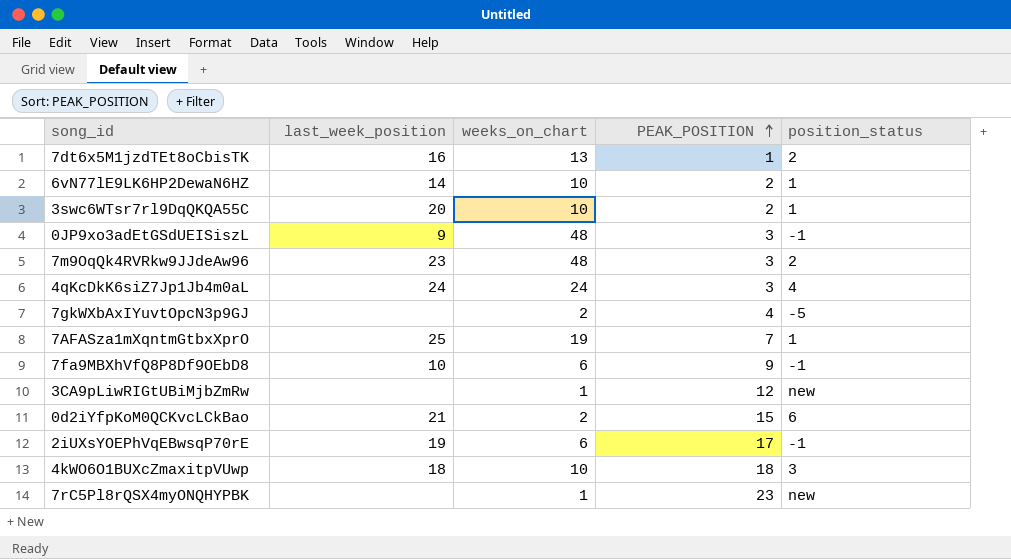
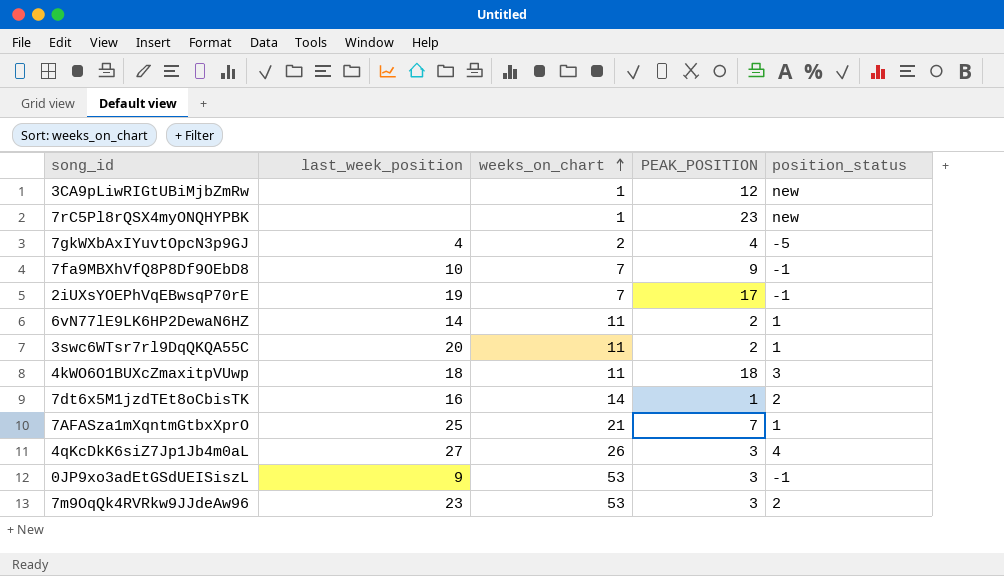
row order: PEAK_POSITION ascending -> weeks_on_chart ascending
row 0d2iYfpKoM0QCKvcLCkBao: 21 | 2 | 15 | 6 -> none
7gkWXbAxIYuvtOpcN3p9GJ | last_week_position: none -> 4
7fa9MBXhVfQ8P8Df9OEbD8 | weeks_on_chart: 6 -> 7
2iUXsYOEPhVqEBwsqP70rE | weeks_on_chart: 6 -> 7
6vN77lE9LK6HP2DewaN6HZ | weeks_on_chart: 10 -> 11
3swc6WTsr7rl9DqQKQA55C | weeks_on_chart: 10 -> 11
4kWO6O1BUXcZmaxitpVUwp | weeks_on_chart: 10 -> 11
7dt6x5M1jzdTEt8oCbisTK | weeks_on_chart: 13 -> 14
7AFASza1mXqntmGtbxXprO | weeks_on_chart: 19 -> 21
4qKcDkK6siZ7Jp1Jb4m0aL | last_week_position: 24 -> 27
4qKcDkK6siZ7Jp1Jb4m0aL | weeks_on_chart: 24 -> 26
0JP9xo3adEtGSdUEISiszL | weeks_on_chart: 48 -> 53
7m9OqQk4RVRkw9JJdeAw96 | weeks_on_chart: 48 -> 53

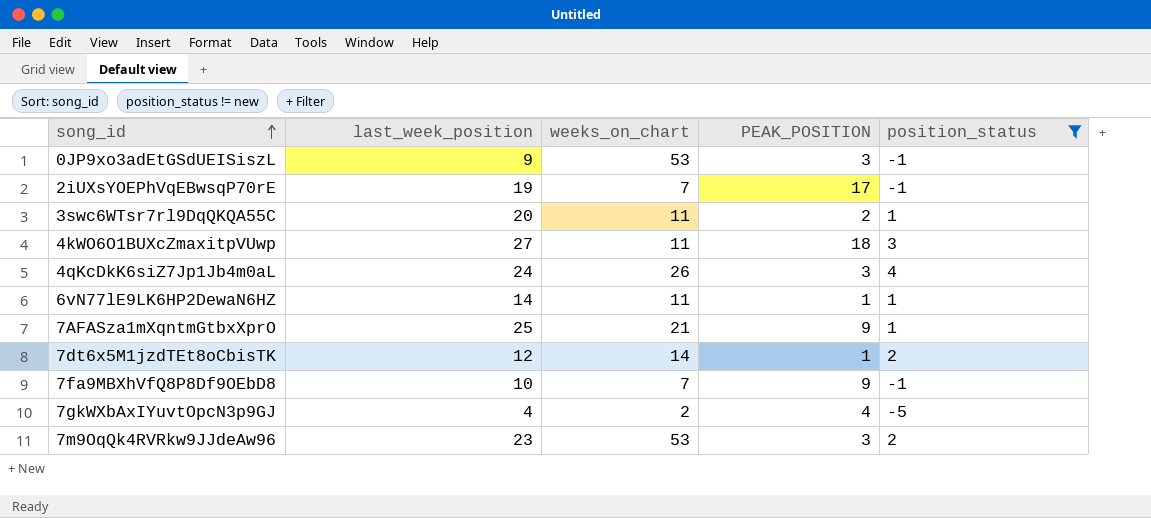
filter: none -> position_status != new
row order: weeks_on_chart ascending -> song_id ascending
4kWO6O1BUXcZmaxitpVUwp | last_week_position: 18 -> 27
4qKcDkK6siZ7Jp1Jb4m0aL | last_week_position: 27 -> 24
6vN77lE9LK6HP2DewaN6HZ | PEAK_POSITION: 2 -> 1
7AFASza1mXqntmGtbxXprO | PEAK_POSITION: 7 -> 9
7dt6x5M1jzdTEt8oCbisTK | last_week_position: 16 -> 12

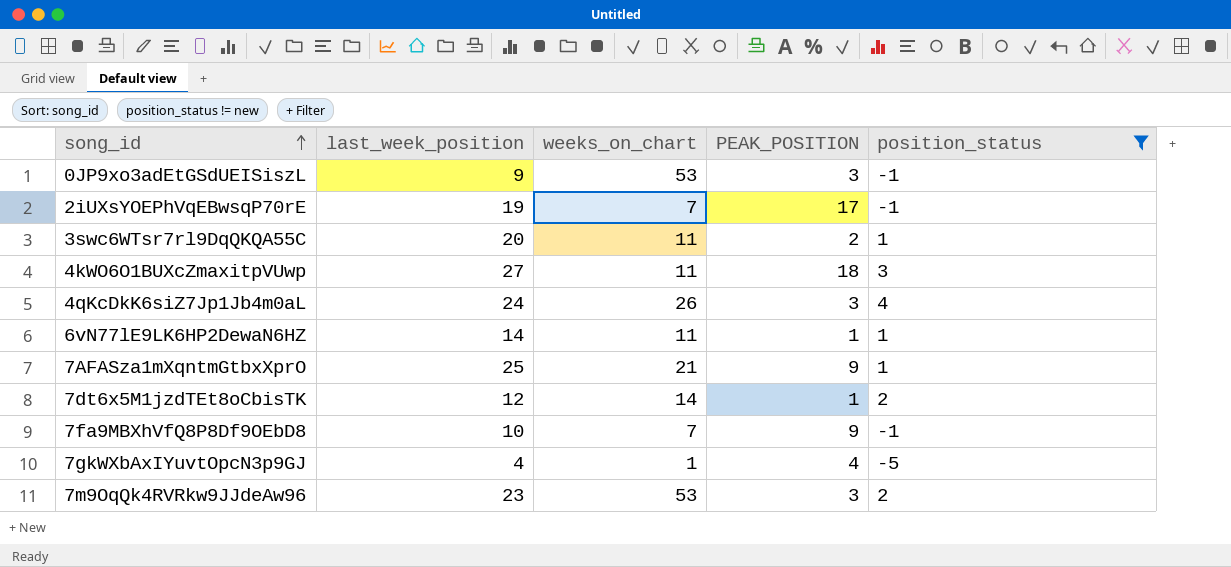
7gkWXbAxIYuvtOpcN3p9GJ | weeks_on_chart: 2 -> 1

